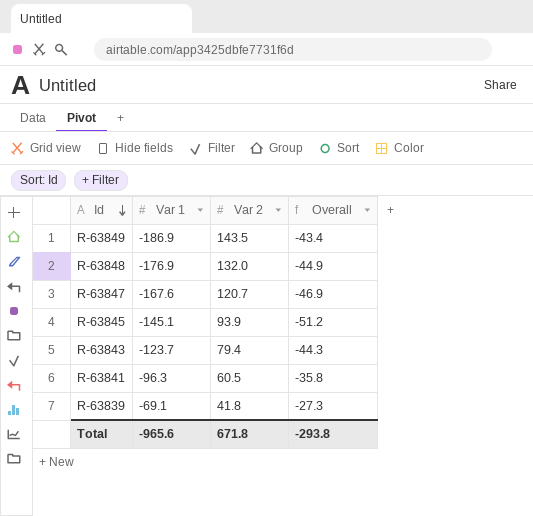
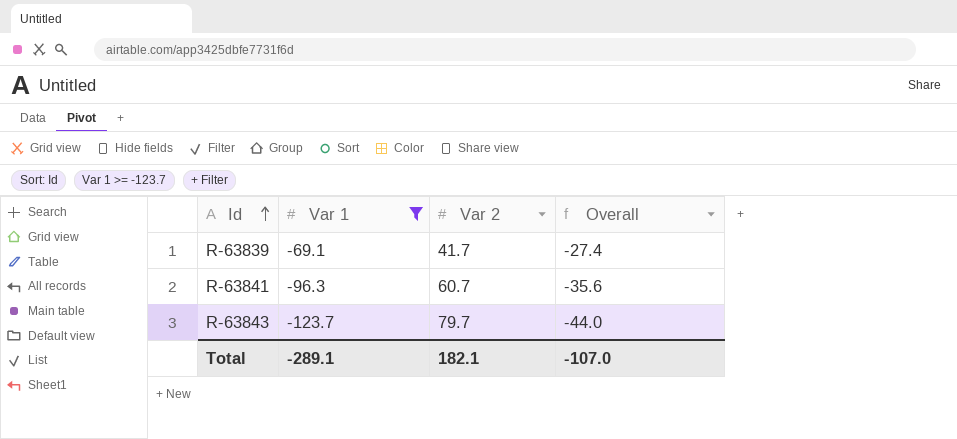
filter: none -> Var 1 >= -123.7
row order: Id descending -> Id ascending
R-63839 | Var 2: 41.8 -> 41.7
R-63839 | Overall: -27.3 -> -27.4
R-63841 | Var 2: 60.5 -> 60.7
R-63841 | Overall: -35.8 -> -35.6
R-63843 | Var 2: 79.4 -> 79.7
R-63843 | Overall: -44.3 -> -44.0
Total | Var 1: -965.6 -> -289.1
Total | Var 2: 671.8 -> 182.1
Total | Overall: -293.8 -> -107.0

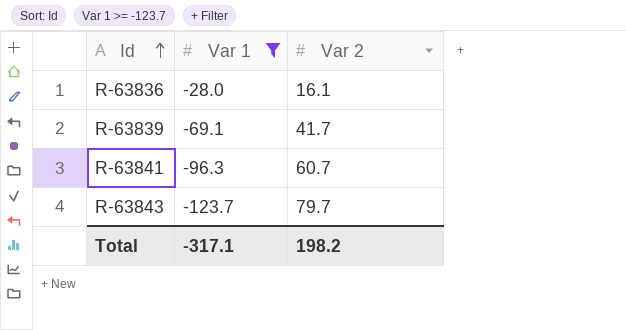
column Overall | formula: [Var 1] + [Var 2] -> none
row R-63836: none -> -28.0 | 16.1
Total | Var 1: -289.1 -> -317.1
Total | Var 2: 182.1 -> 198.2

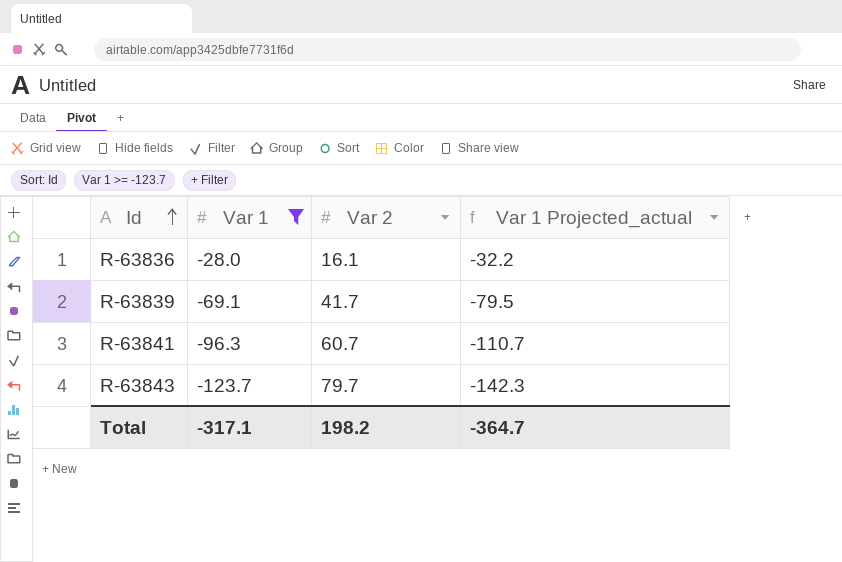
column Var 1 Projected_actual | formula: none -> [Var 1] * 1.15

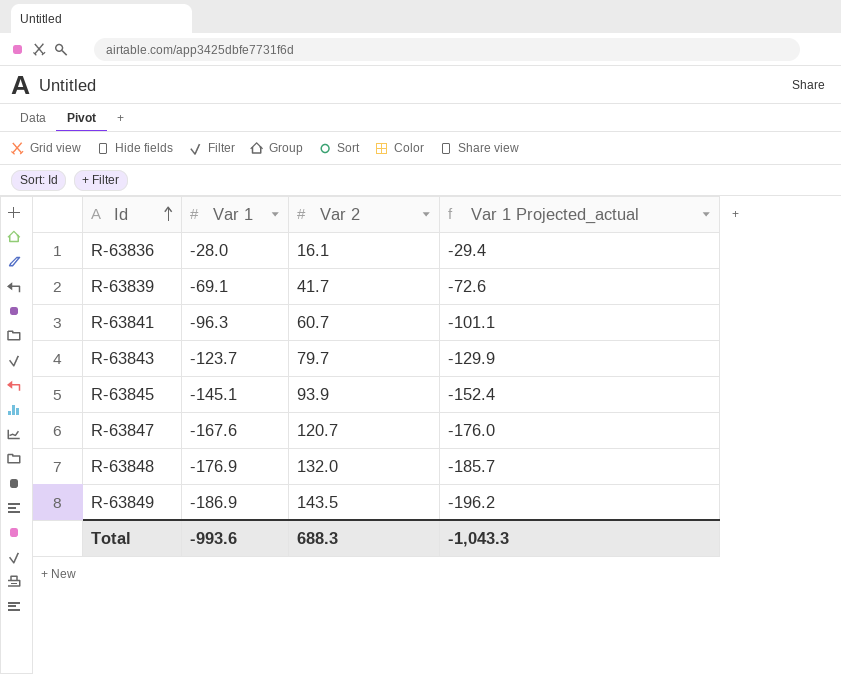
filter: Var 1 >= -123.7 -> none
column Var 1 Projected_actual | formula: [Var 1] * 1.15 -> [Var 1] * 1.05
Total | Var 1: -317.1 -> -993.6
Total | Var 2: 198.2 -> 688.3
Total | Var 1 Projected_actual: -364.7 -> -1,043.3

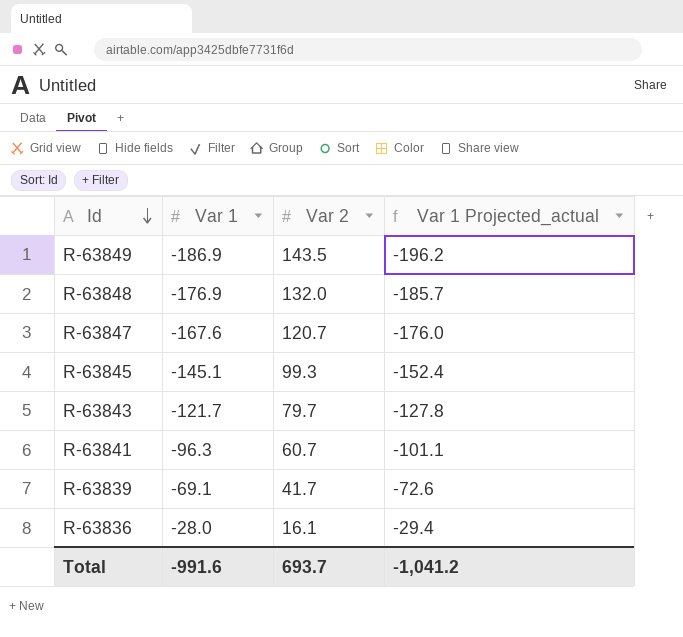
row order: Id ascending -> Id descending
R-63845 | Var 2: 93.9 -> 99.3
R-63843 | Var 1: -123.7 -> -121.7
R-63843 | Var 1 Projected_actual: -129.9 -> -127.8
Total | Var 1: -993.6 -> -991.6
Total | Var 2: 688.3 -> 693.7
Total | Var 1 Projected_actual: -1,043.3 -> -1,041.2

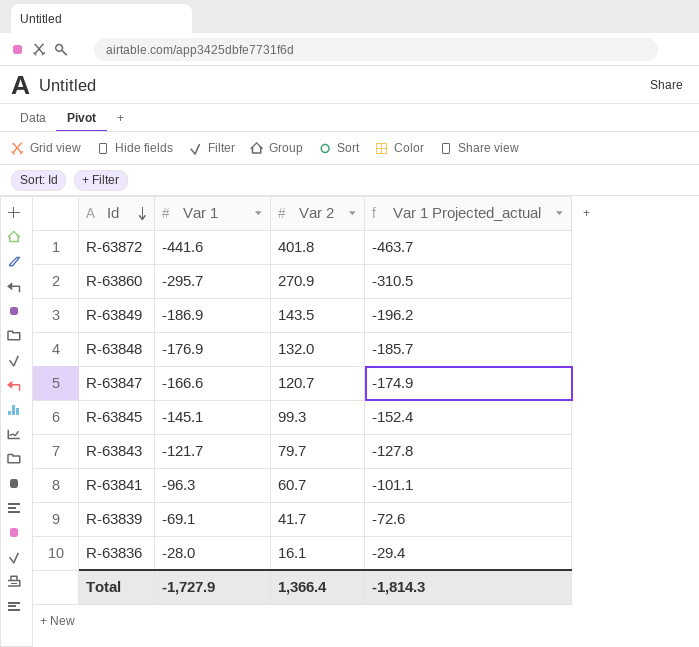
row R-63872: none -> -441.6 | 401.8 | -463.7
row R-63860: none -> -295.7 | 270.9 | -310.5
R-63847 | Var 1: -167.6 -> -166.6
R-63847 | Var 1 Projected_actual: -176.0 -> -174.9
Total | Var 1: -991.6 -> -1,727.9
Total | Var 2: 693.7 -> 1,366.4
Total | Var 1 Projected_actual: -1,041.2 -> -1,814.3

